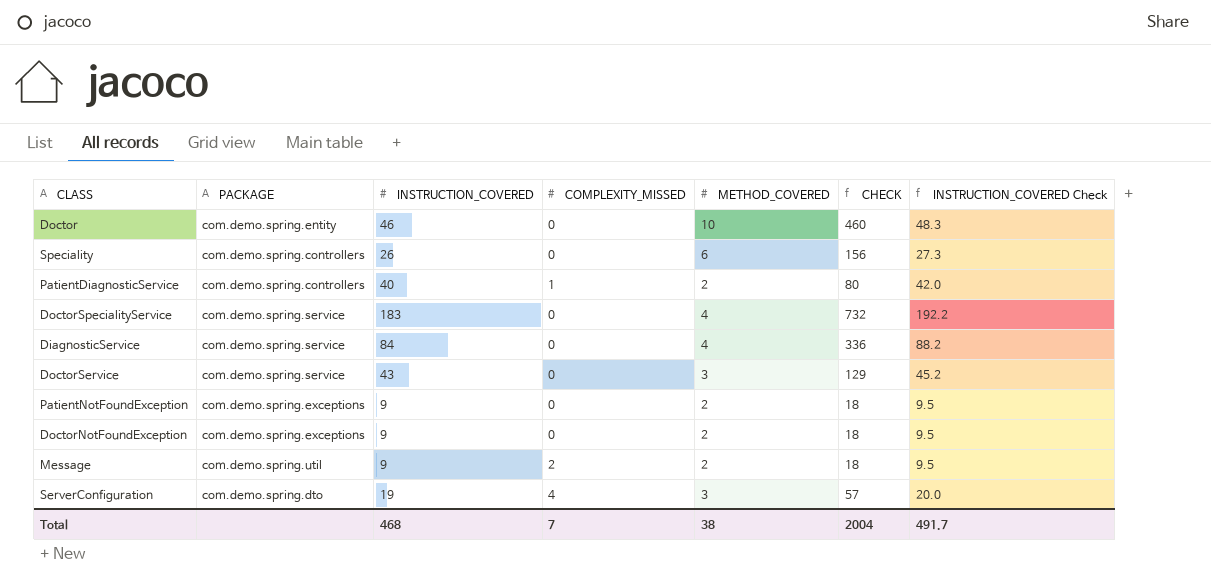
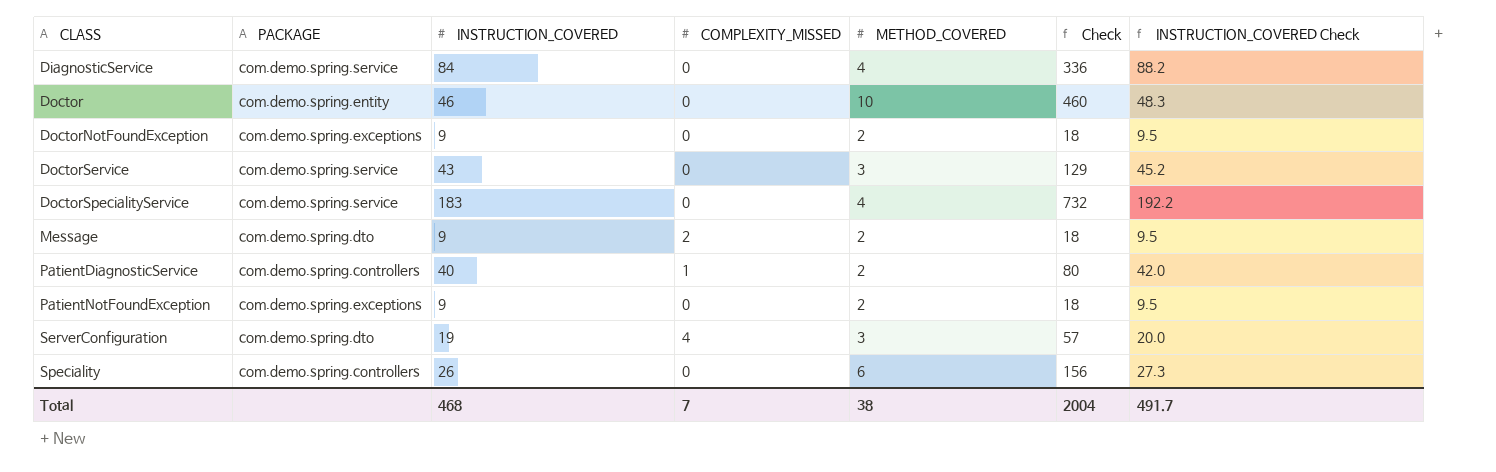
row order: none -> CLASS ascending
column name: CHECK -> Check
Message | PACKAGE: com.demo.spring.util -> com.demo.spring.dto

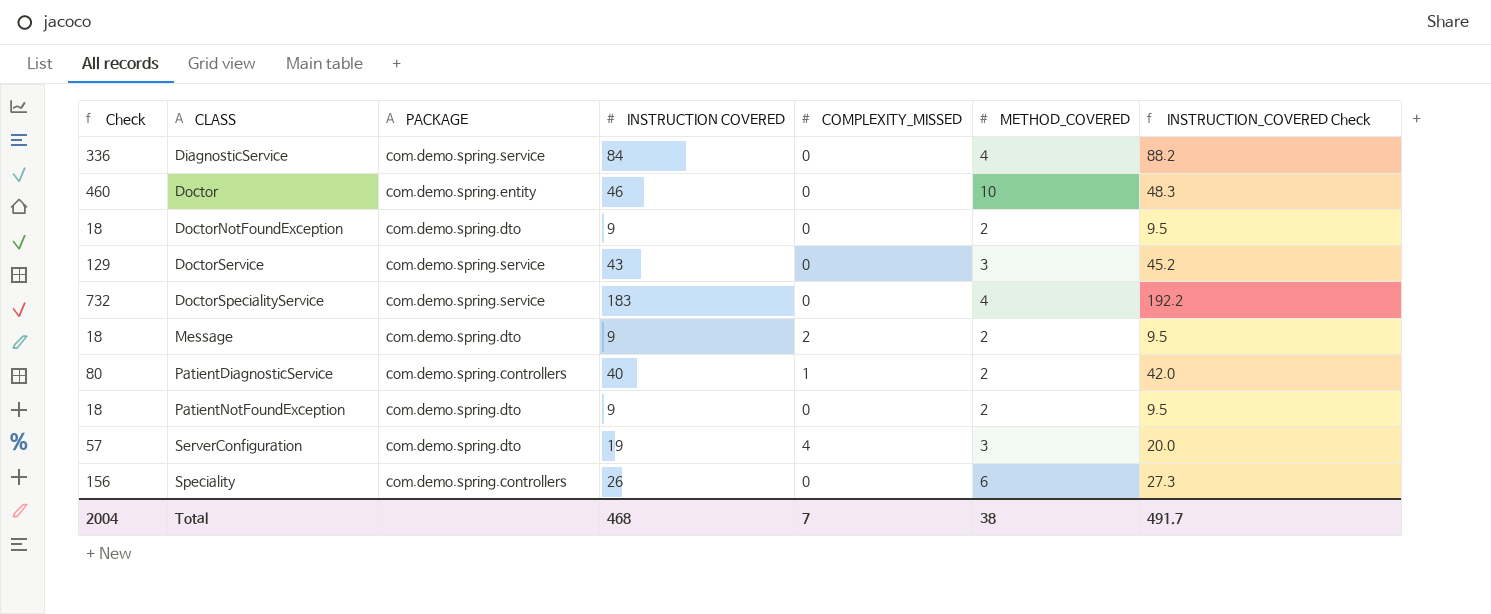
column Check | position: 6 -> 1
column name: INSTRUCTION_COVERED -> INSTRUCTION COVERED
DoctorNotFoundException | PACKAGE: com.demo.spring.exceptions -> com.demo.spring.dto
PatientNotFoundException | PACKAGE: com.demo.spring.exceptions -> com.demo.spring.dto

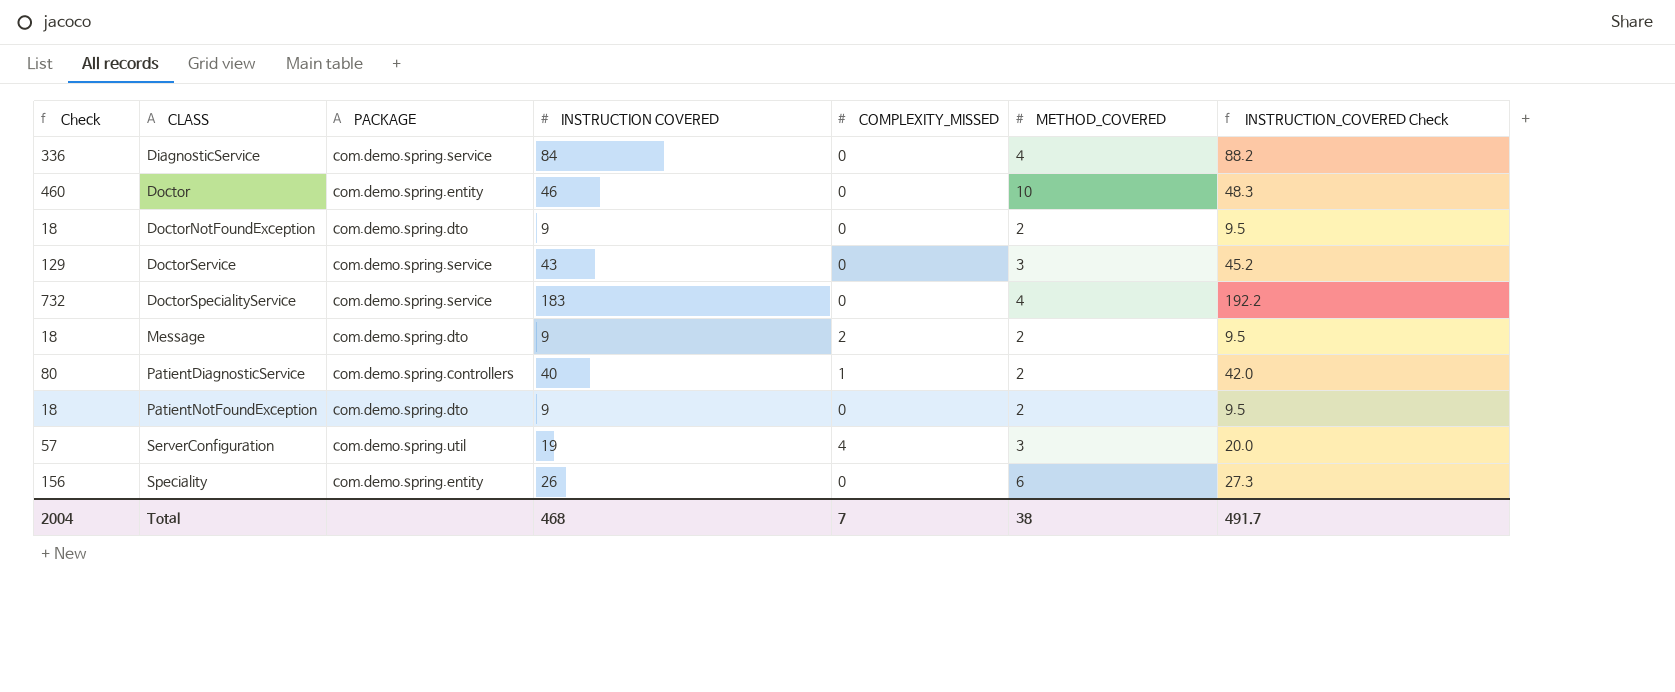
ServerConfiguration | PACKAGE: com.demo.spring.dto -> com.demo.spring.util
Speciality | PACKAGE: com.demo.spring.controllers -> com.demo.spring.entity

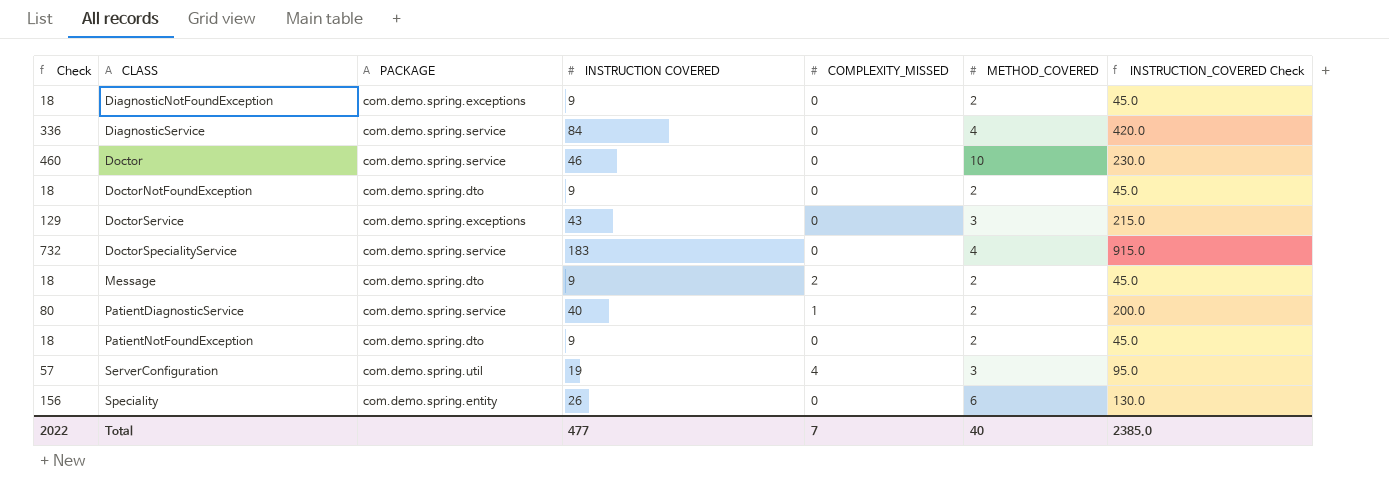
column INSTRUCTION_COVERED Check | formula: [INSTRUCTION COVERED] * 1.05 -> [INSTRUCTION COVERED] * 5
row DiagnosticNotFoundException: none -> 18 | com.demo.spring.exceptions | 9 | 0 | 2 | 45.0
Doctor | PACKAGE: com.demo.spring.entity -> com.demo.spring.service
DoctorService | PACKAGE: com.demo.spring.service -> com.demo.spring.exceptions
PatientDiagnosticService | PACKAGE: com.demo.spring.controllers -> com.demo.spring.service
Total | Check: 2004 -> 2022
Total | INSTRUCTION COVERED: 468 -> 477
Total | METHOD_COVERED: 38 -> 40
Total | INSTRUCTION_COVERED Check: 491.7 -> 2385.0

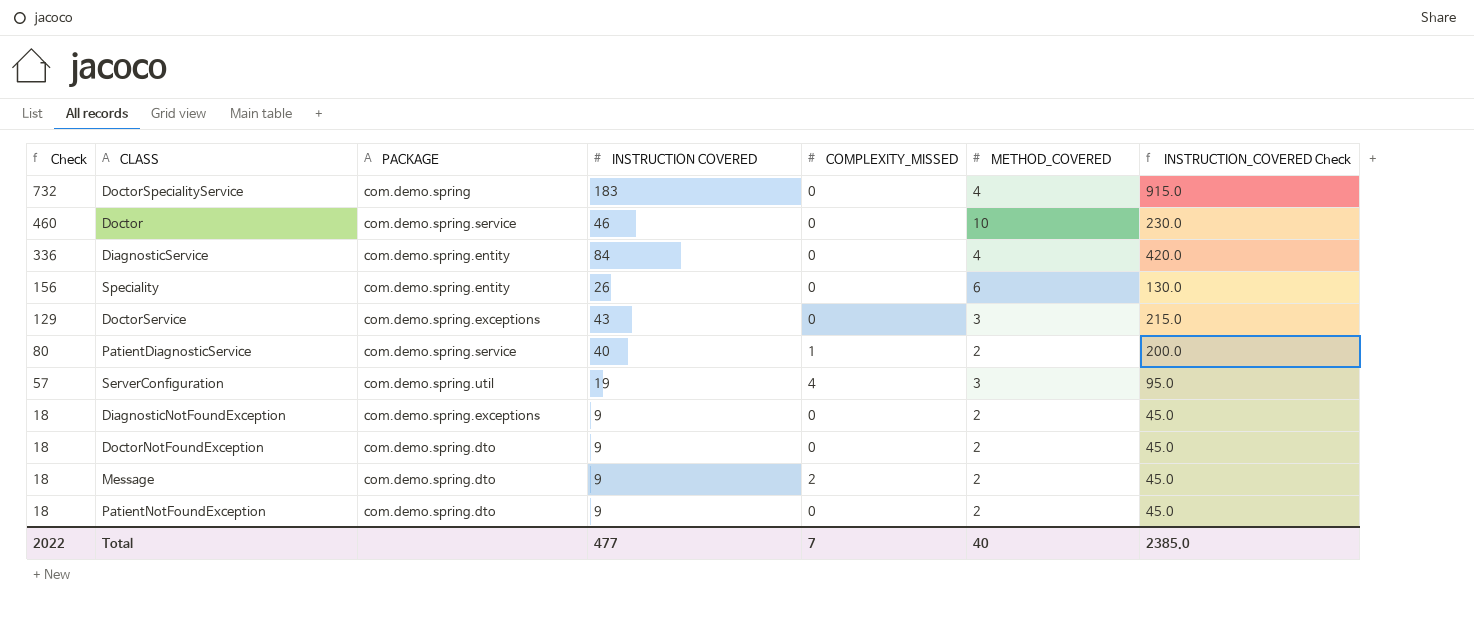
row order: CLASS ascending -> Check descending
DoctorSpecialityService | PACKAGE: com.demo.spring.service -> com.demo.spring
DiagnosticService | PACKAGE: com.demo.spring.service -> com.demo.spring.entity

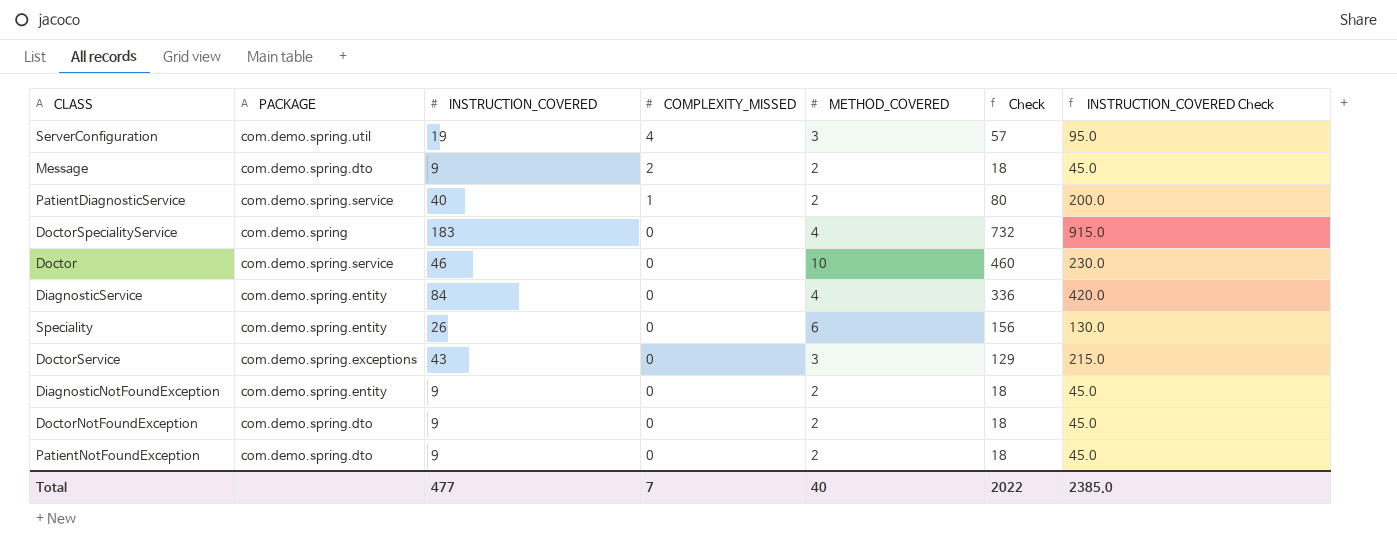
row order: Check descending -> COMPLEXITY_MISSED descending
column name: INSTRUCTION COVERED -> INSTRUCTION_COVERED
column Check | position: 1 -> 6
DiagnosticNotFoundException | PACKAGE: com.demo.spring.exceptions -> com.demo.spring.entity

